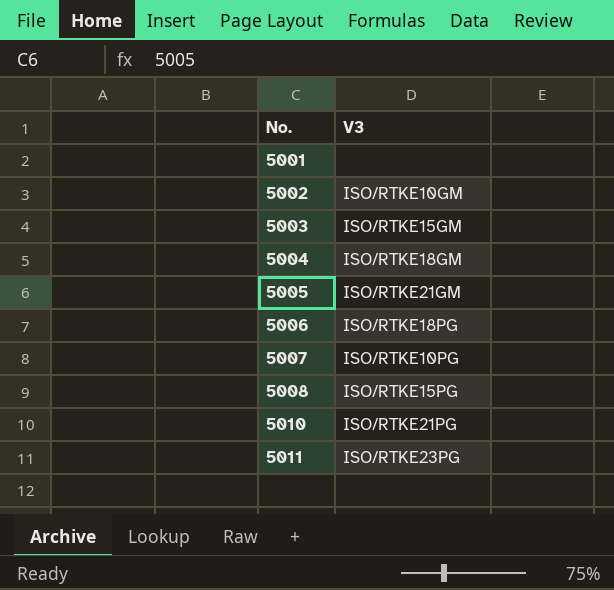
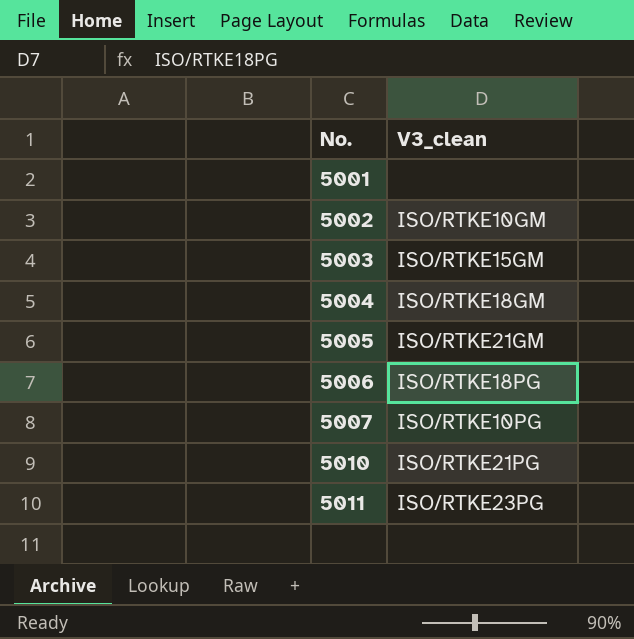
column name: V3 -> V3_clean
row 5008: ISO/RTKE15PG -> none

